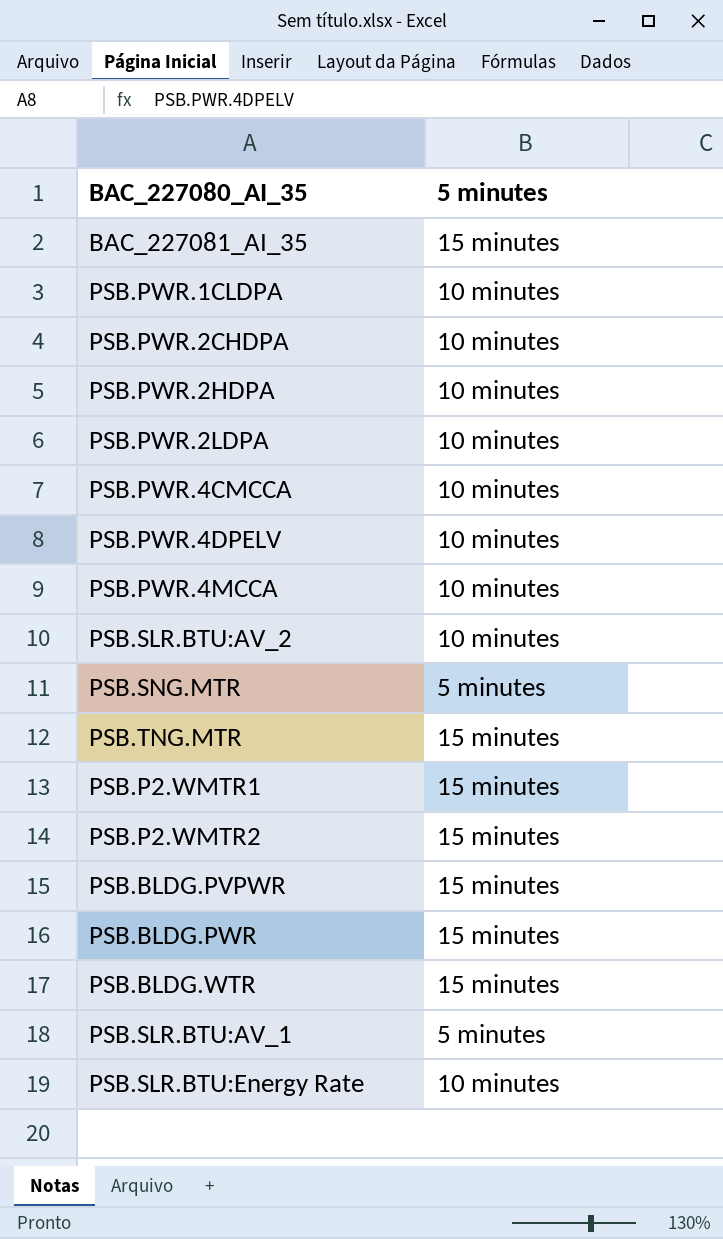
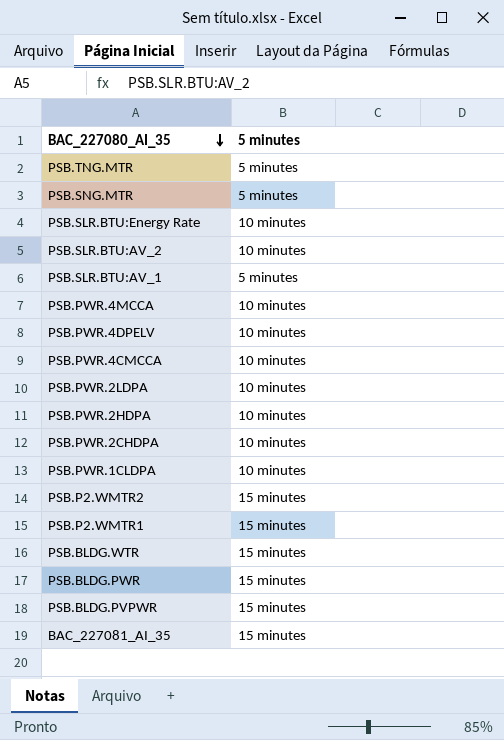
row order: none -> BAC_227080_AI_35 descending
PSB.TNG.MTR | 5 minutes: 15 minutes -> 5 minutes

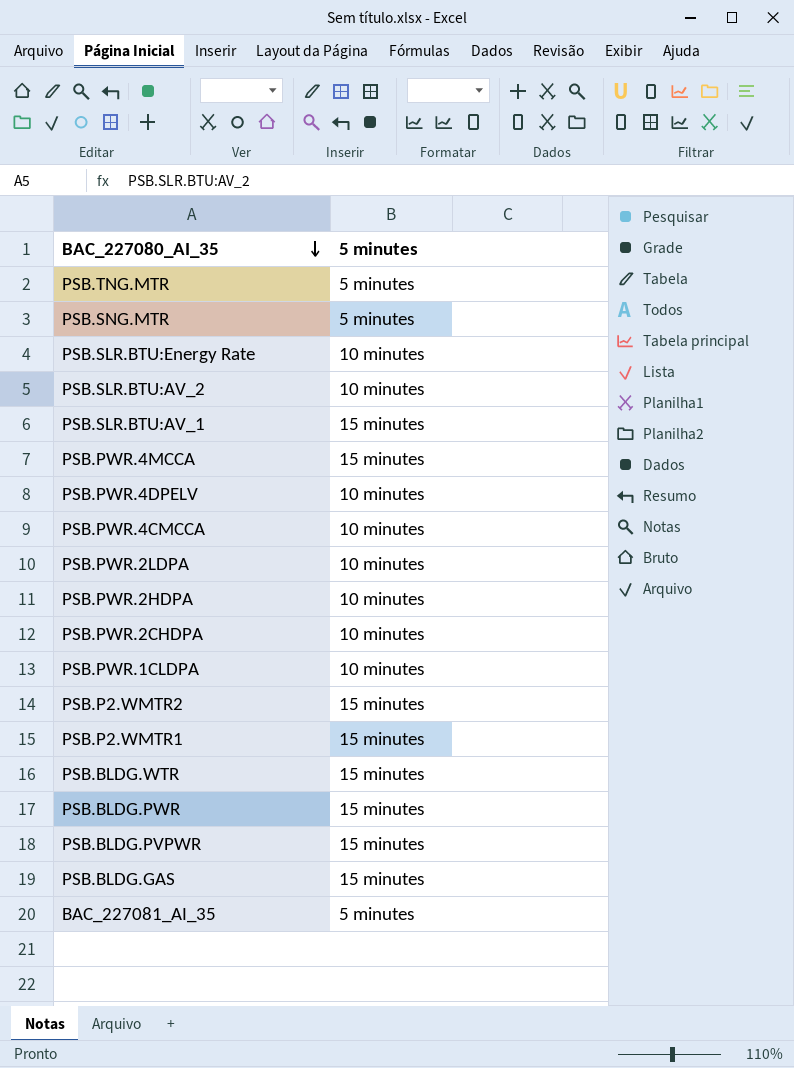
PSB.SLR.BTU:AV_1 | 5 minutes: 5 minutes -> 15 minutes
PSB.PWR.4MCCA | 5 minutes: 10 minutes -> 15 minutes
row PSB.BLDG.GAS: none -> 15 minutes
BAC_227081_AI_35 | 5 minutes: 15 minutes -> 5 minutes

